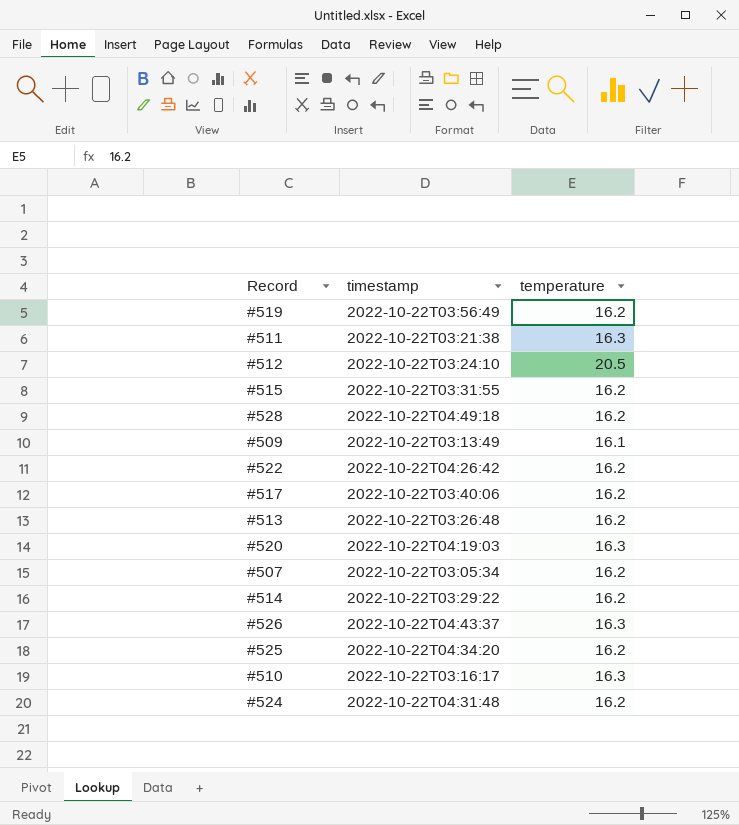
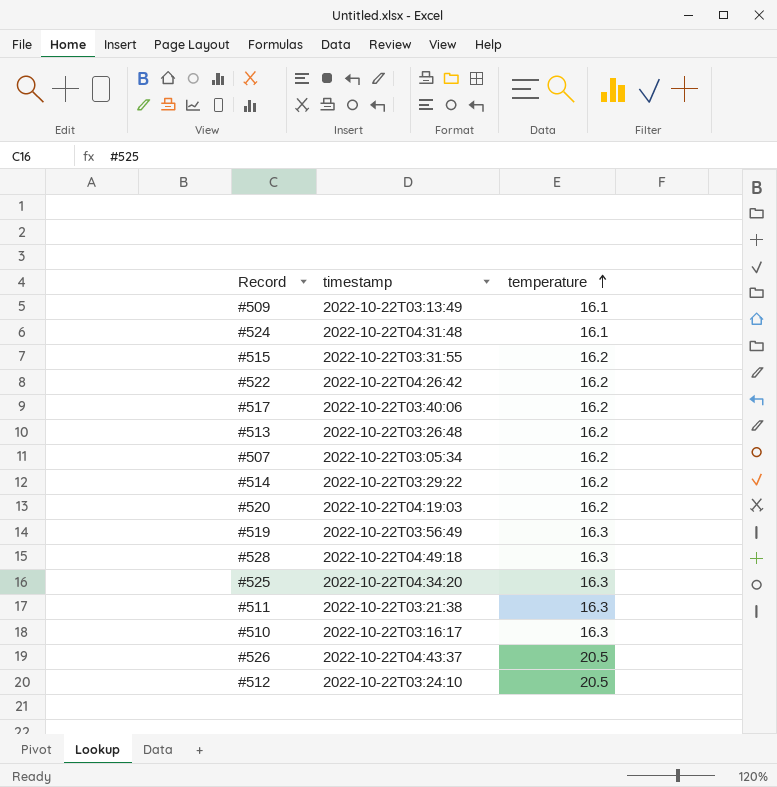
row order: none -> temperature ascending
#524 | temperature: 16.2 -> 16.1
#520 | temperature: 16.3 -> 16.2
#519 | temperature: 16.2 -> 16.3
#528 | temperature: 16.2 -> 16.3
#525 | temperature: 16.2 -> 16.3
#526 | temperature: 16.3 -> 20.5

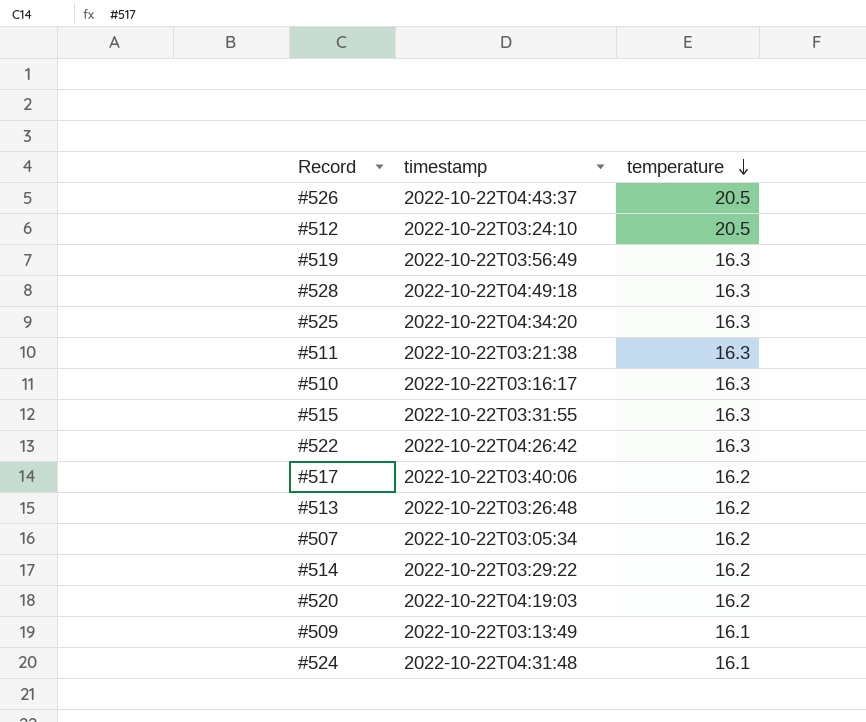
row order: temperature ascending -> temperature descending
#515 | temperature: 16.2 -> 16.3
#522 | temperature: 16.2 -> 16.3

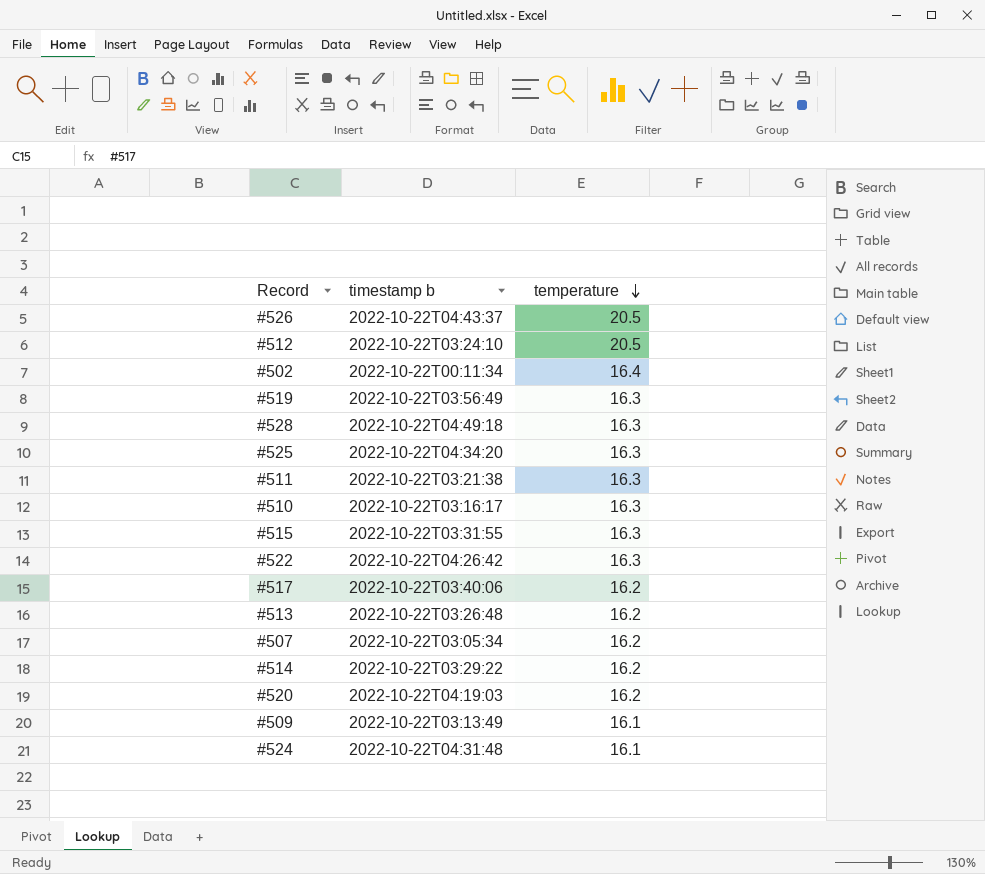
column name: timestamp -> timestamp b
row #502: none -> 2022-10-22T00:11:34 | 16.4

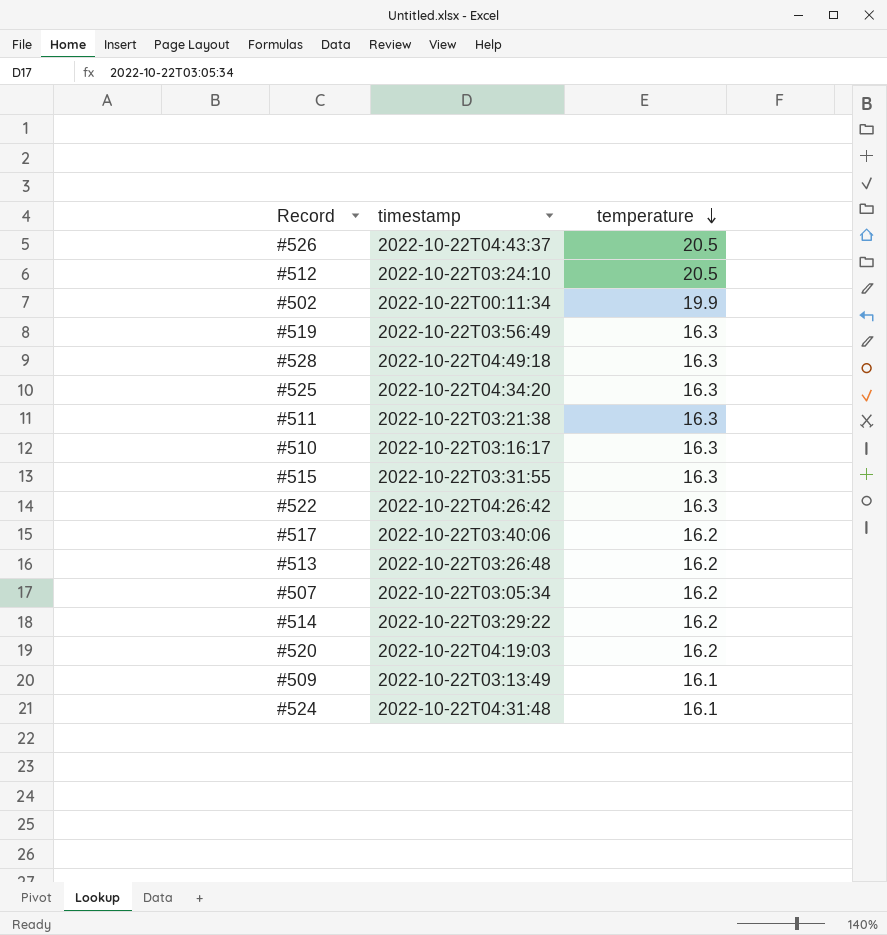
column name: timestamp b -> timestamp
#502 | temperature: 16.4 -> 19.9

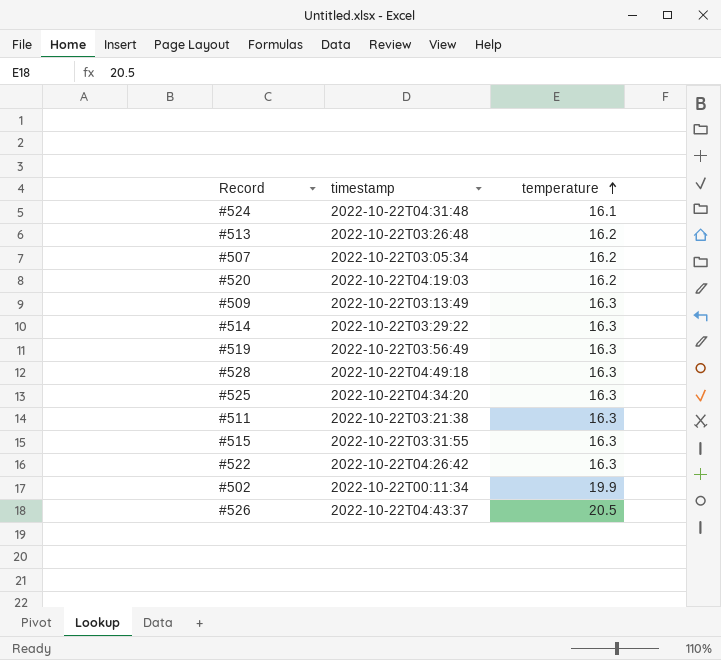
row order: temperature descending -> temperature ascending
row #512: 2022-10-22T03:24:10 | 20.5 -> none
row #510: 2022-10-22T03:16:17 | 16.3 -> none
row #517: 2022-10-22T03:40:06 | 16.2 -> none
#509 | temperature: 16.1 -> 16.3
#514 | temperature: 16.2 -> 16.3

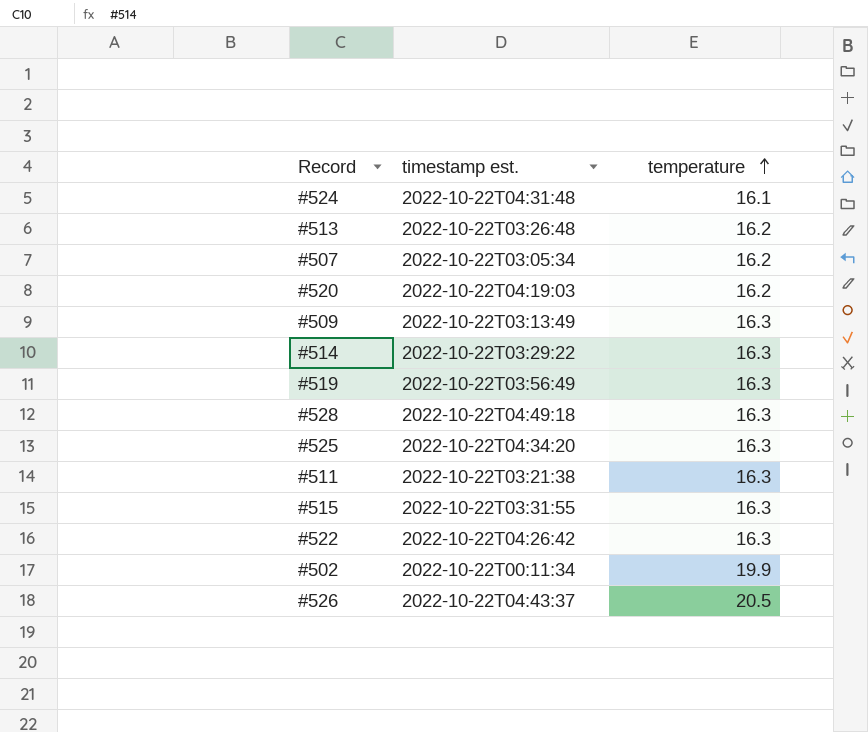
column name: timestamp -> timestamp est.

